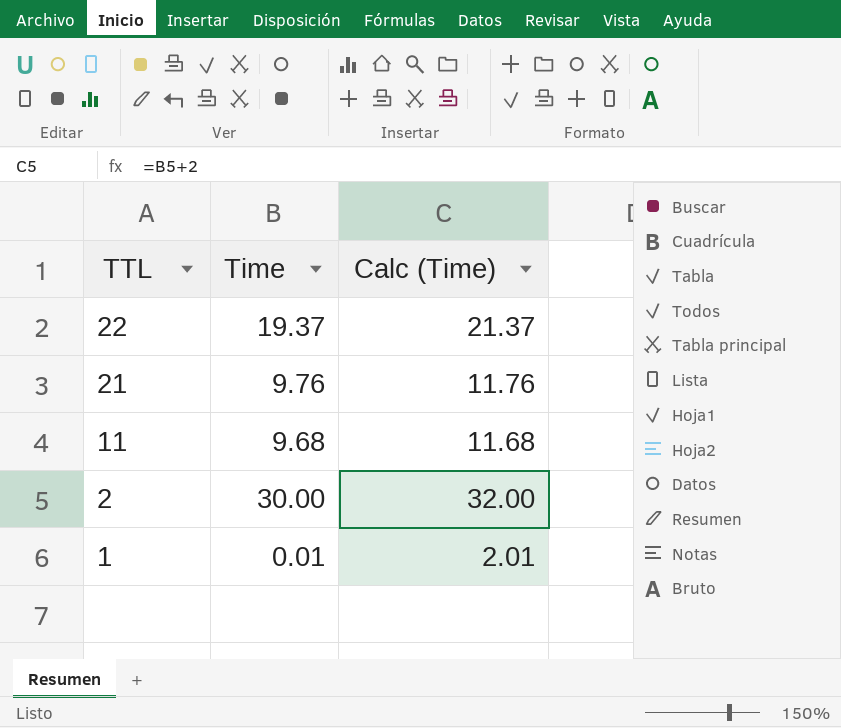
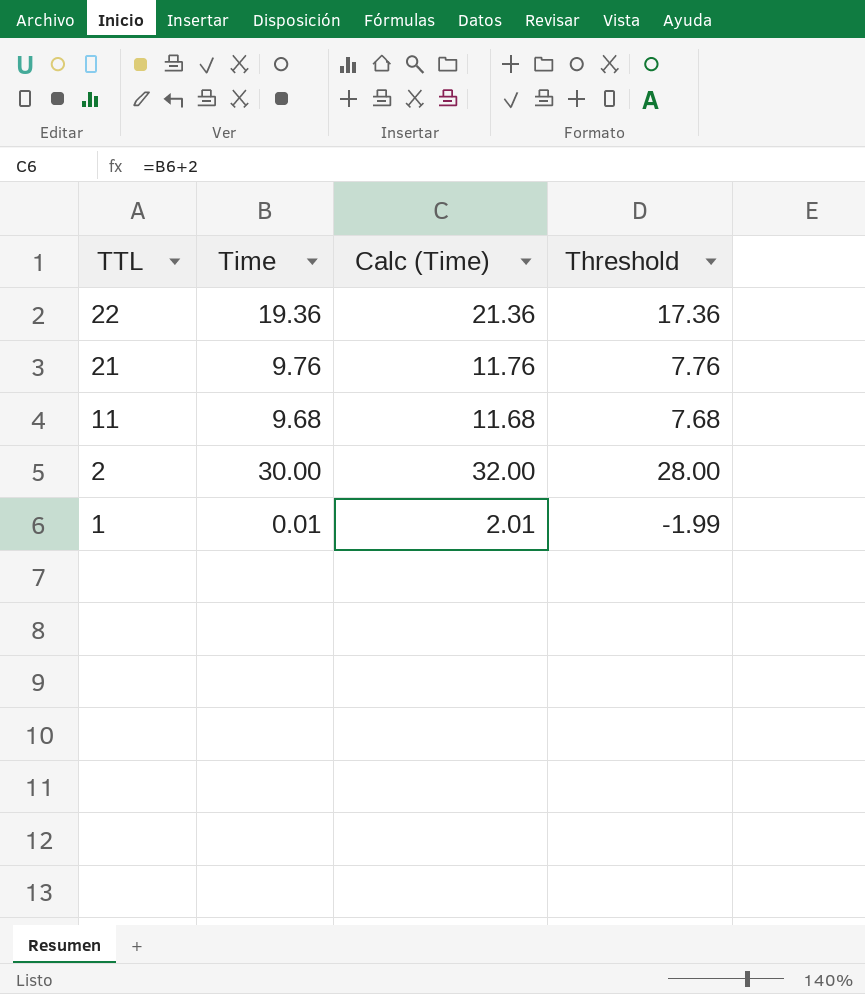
column Threshold | formula: none -> [Time] - 2
22 | Time: 19.37 -> 19.36
22 | Calc (Time): 21.37 -> 21.36

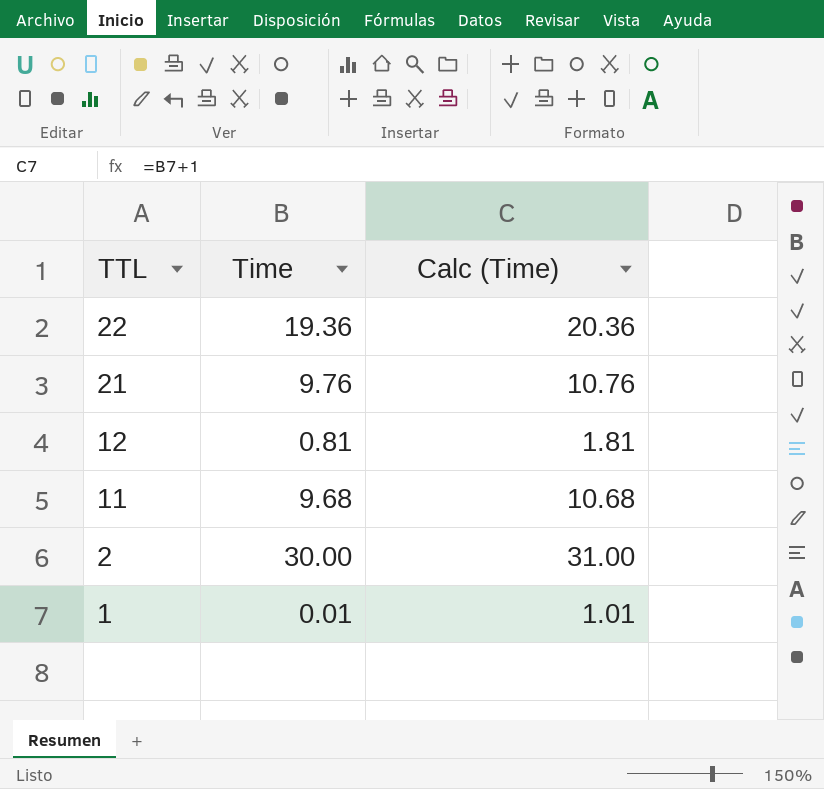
column Threshold | formula: [Time] - 2 -> none
column Calc (Time) | formula: [Time] + 2 -> [Time] + 1
row 12: none -> 0.81 | 1.81

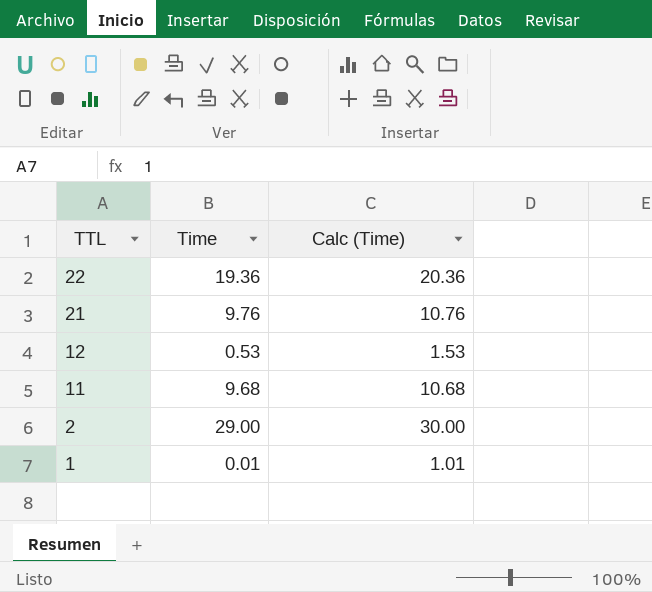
12 | Time: 0.81 -> 0.53
12 | Calc (Time): 1.81 -> 1.53
2 | Time: 30.00 -> 29.00
2 | Calc (Time): 31.00 -> 30.00

